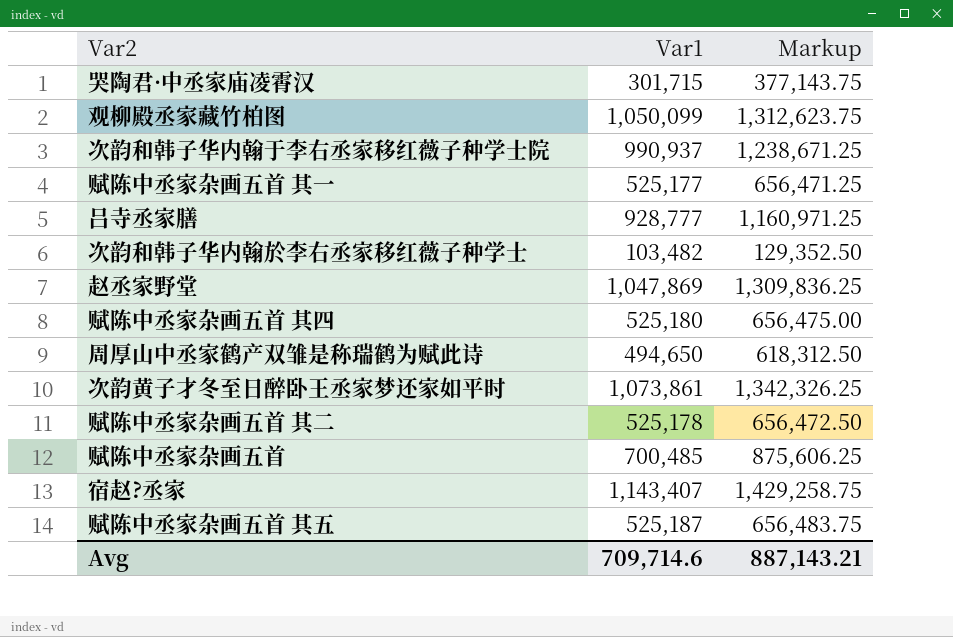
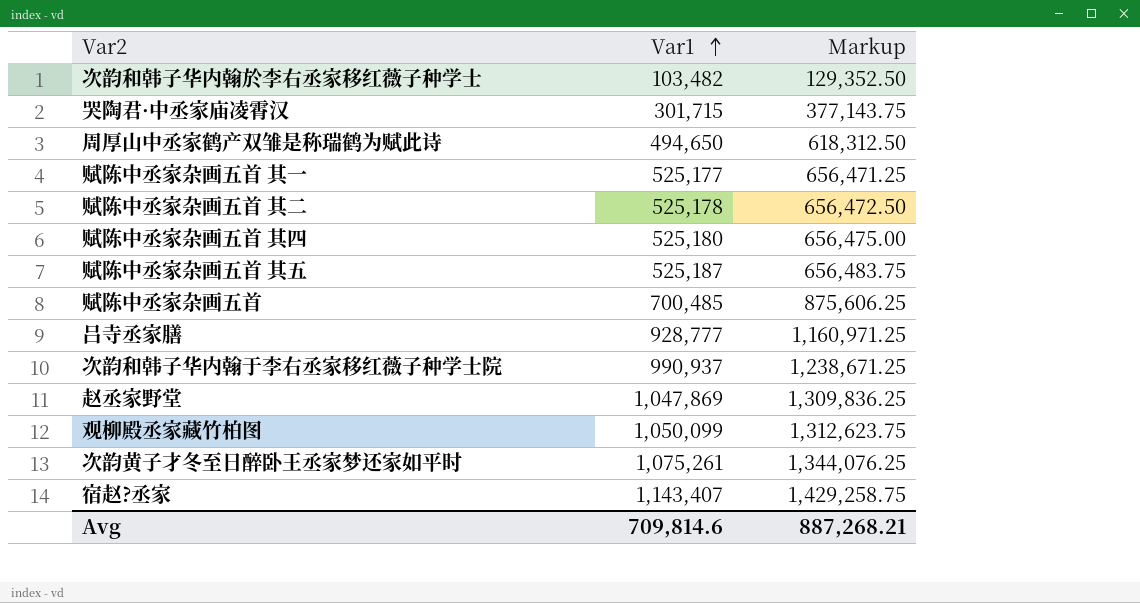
row order: none -> Var1 ascending
次韵黄子才冬至日醉卧王丞家梦还家如平时 | Var1: 1,073,861 -> 1,075,261
次韵黄子才冬至日醉卧王丞家梦还家如平时 | Markup: 1,342,326.25 -> 1,344,076.25
Avg | Var1: 709,714.6 -> 709,814.6
Avg | Markup: 887,143.21 -> 887,268.21

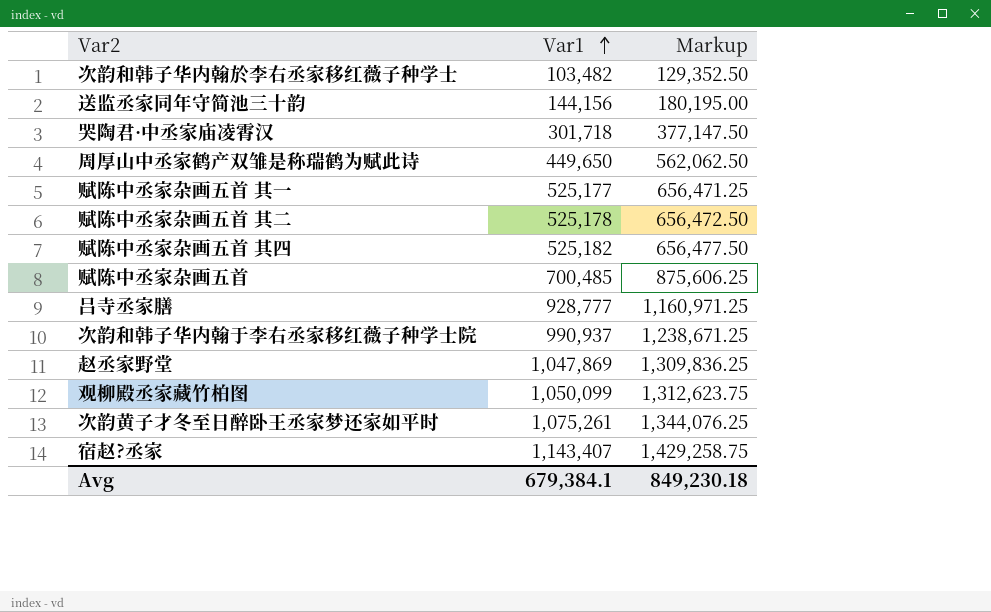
row 赋陈中丞家杂画五首 其五: 525,187 | 656,483.75 -> none
row 送监丞家同年守简池三十韵: none -> 144,156 | 180,195.00
哭陶君·中丞家庙凌霄汉 | Var1: 301,715 -> 301,718
哭陶君·中丞家庙凌霄汉 | Markup: 377,143.75 -> 377,147.50
周厚山中丞家鹤产双雏是称瑞鹤为赋此诗 | Var1: 494,650 -> 449,650
周厚山中丞家鹤产双雏是称瑞鹤为赋此诗 | Markup: 618,312.50 -> 562,062.50
赋陈中丞家杂画五首 其四 | Var1: 525,180 -> 525,182
赋陈中丞家杂画五首 其四 | Markup: 656,475.00 -> 656,477.50
Avg | Var1: 709,814.6 -> 679,384.1
Avg | Markup: 887,268.21 -> 849,230.18

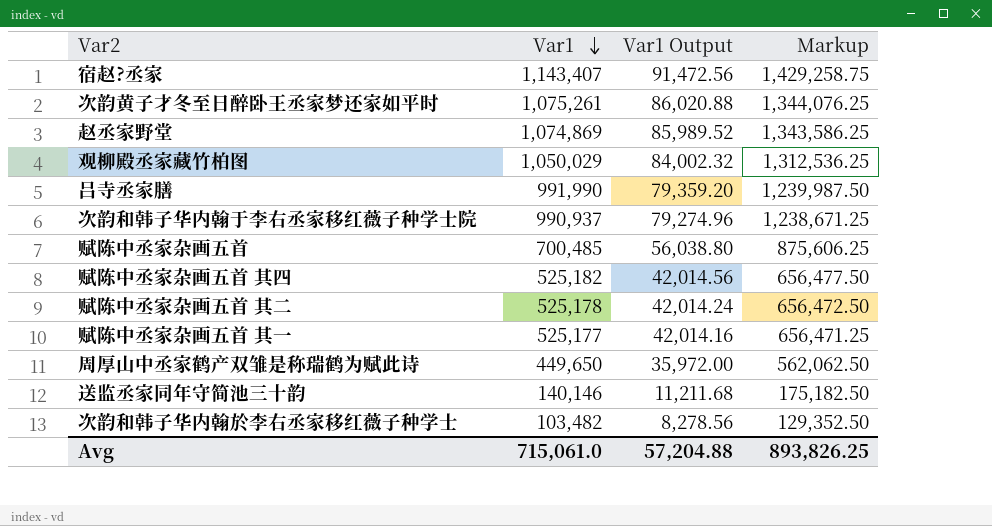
row order: Var1 ascending -> Var1 descending
column Var1 Output | formula: none -> [Var1] * 0.08
row 哭陶君·中丞家庙凌霄汉: 301,718 | 377,147.50 -> none
赵丞家野堂 | Var1: 1,047,869 -> 1,074,869
赵丞家野堂 | Markup: 1,309,836.25 -> 1,343,586.25
观柳殿丞家藏竹柏图 | Var1: 1,050,099 -> 1,050,029
观柳殿丞家藏竹柏图 | Markup: 1,312,623.75 -> 1,312,536.25
吕寺丞家膳 | Var1: 928,777 -> 991,990
吕寺丞家膳 | Markup: 1,160,971.25 -> 1,239,987.50
送监丞家同年守简池三十韵 | Var1: 144,156 -> 140,146
送监丞家同年守简池三十韵 | Markup: 180,195.00 -> 175,182.50
Avg | Var1: 679,384.1 -> 715,061.0
Avg | Markup: 849,230.18 -> 893,826.25

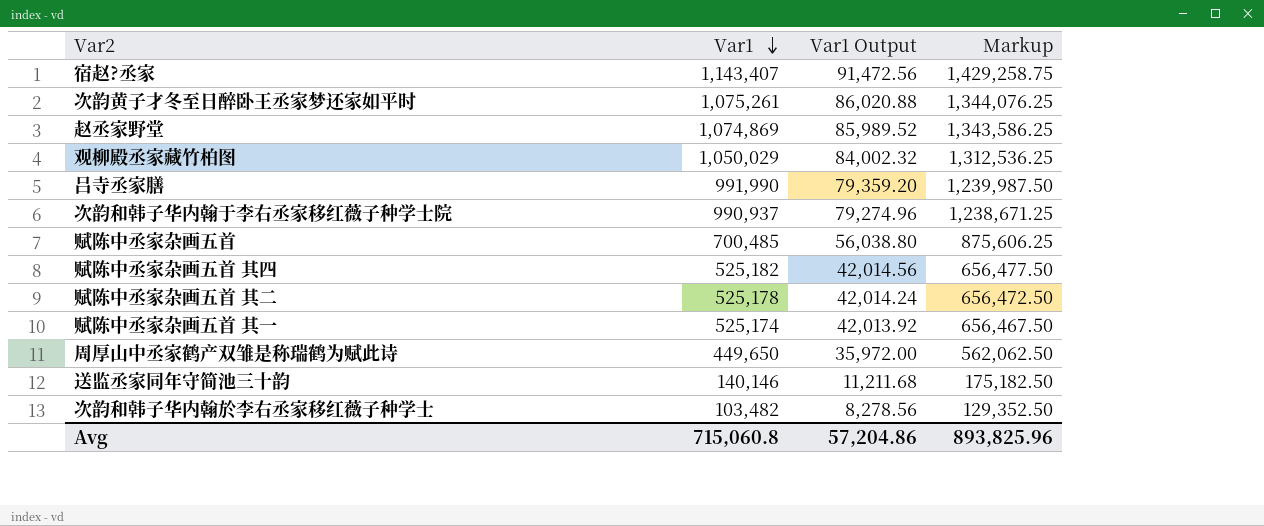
赋陈中丞家杂画五首 其一 | Var1: 525,177 -> 525,174
赋陈中丞家杂画五首 其一 | Var1 Output: 42,014.16 -> 42,013.92
赋陈中丞家杂画五首 其一 | Markup: 656,471.25 -> 656,467.50
Avg | Var1: 715,061.0 -> 715,060.8
Avg | Var1 Output: 57,204.88 -> 57,204.86
Avg | Markup: 893,826.25 -> 893,825.96

